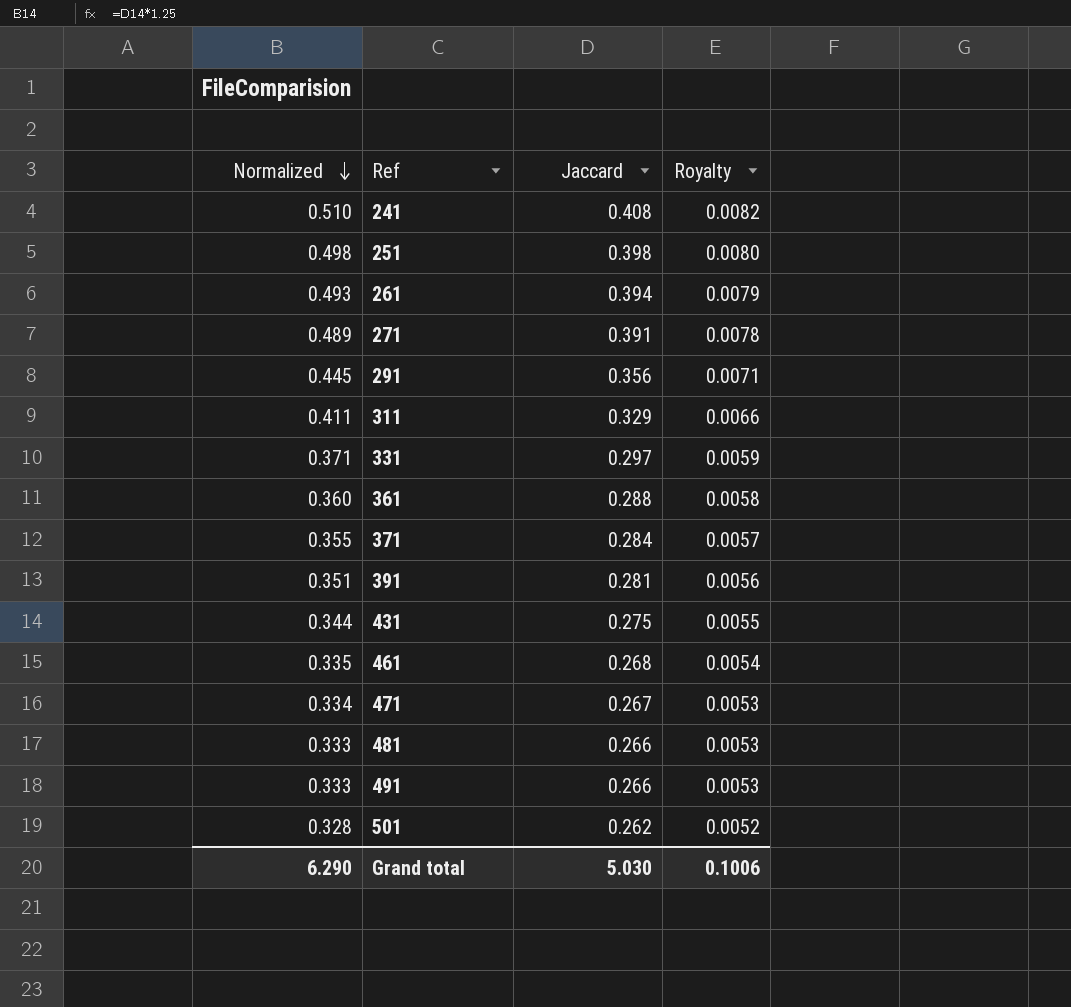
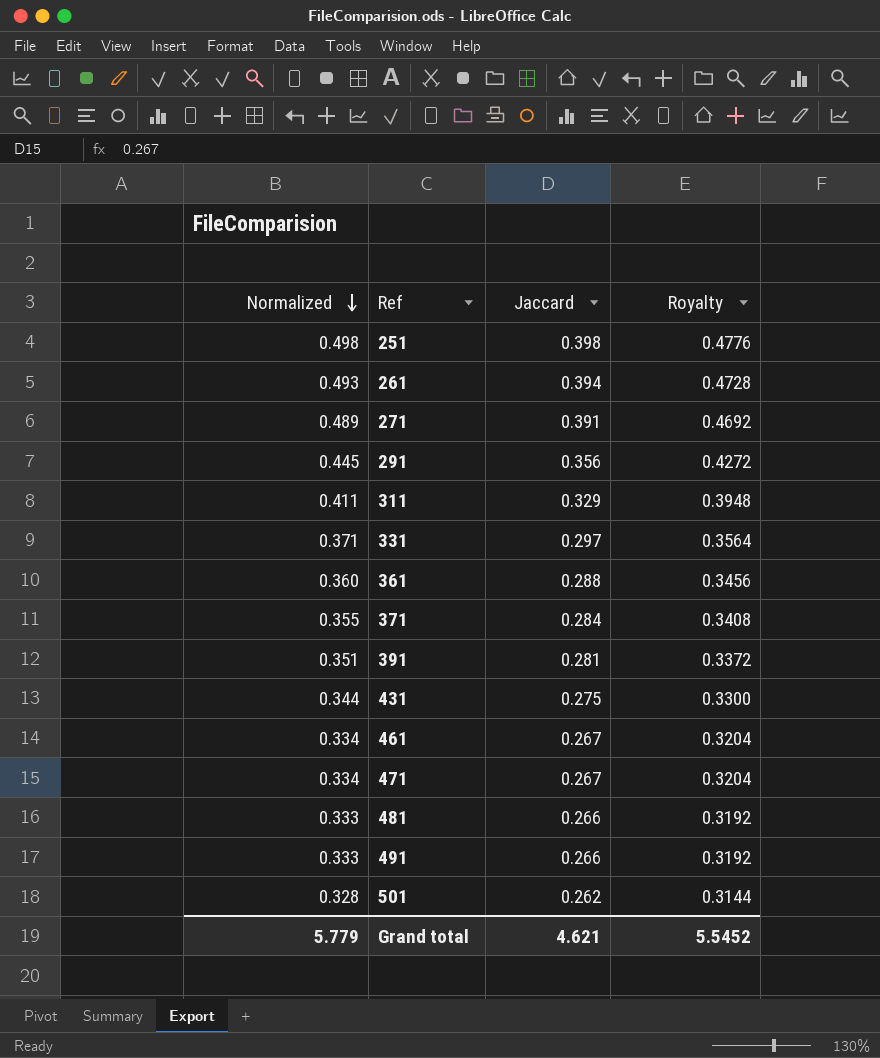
column Royalty | formula: [Jaccard] * 0.02 -> [Jaccard] * 1.2
row 241: 0.510 | 0.408 | 0.0082 -> none
461 | Normalized: 0.335 -> 0.334
461 | Jaccard: 0.268 -> 0.267
Grand total | Normalized: 6.290 -> 5.779
Grand total | Jaccard: 5.030 -> 4.621
Grand total | Royalty: 0.1006 -> 5.5452

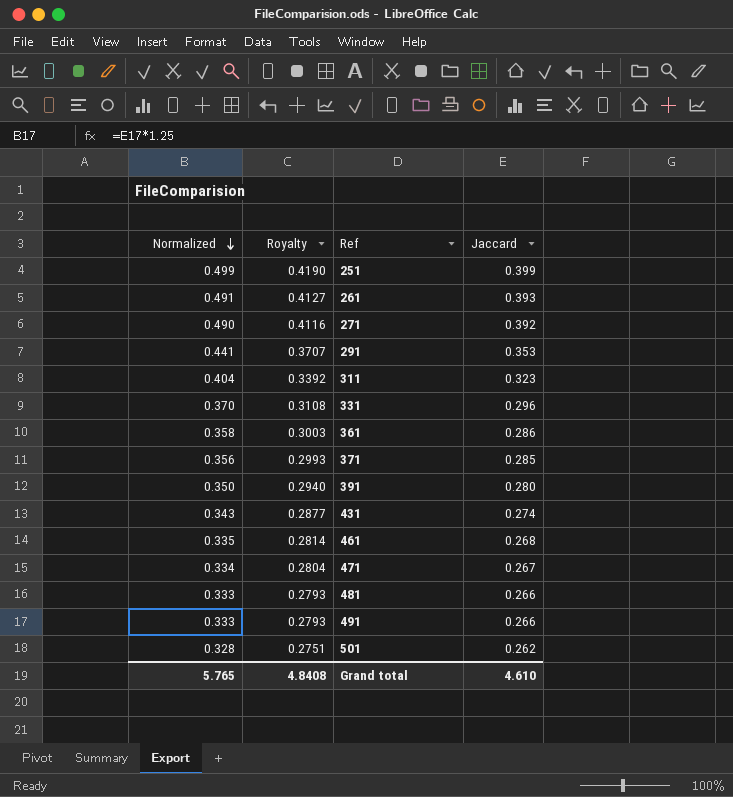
column Royalty | formula: [Jaccard] * 1.2 -> [Jaccard] * 1.05
column Royalty | position: 4 -> 2
251 | Normalized: 0.498 -> 0.499
251 | Jaccard: 0.398 -> 0.399
261 | Normalized: 0.493 -> 0.491
261 | Jaccard: 0.394 -> 0.393
271 | Normalized: 0.489 -> 0.490
271 | Jaccard: 0.391 -> 0.392
291 | Normalized: 0.445 -> 0.441
291 | Jaccard: 0.356 -> 0.353
311 | Normalized: 0.411 -> 0.404
311 | Jaccard: 0.329 -> 0.323
331 | Normalized: 0.371 -> 0.370
331 | Jaccard: 0.297 -> 0.296
361 | Normalized: 0.360 -> 0.358
361 | Jaccard: 0.288 -> 0.286
371 | Normalized: 0.355 -> 0.356
371 | Jaccard: 0.284 -> 0.285
391 | Normalized: 0.351 -> 0.350
391 | Jaccard: 0.281 -> 0.280
431 | Normalized: 0.344 -> 0.343
431 | Jaccard: 0.275 -> 0.274
461 | Normalized: 0.334 -> 0.335
461 | Jaccard: 0.267 -> 0.268
Grand total | Normalized: 5.779 -> 5.765
Grand total | Royalty: 5.5452 -> 4.8408
Grand total | Jaccard: 4.621 -> 4.610

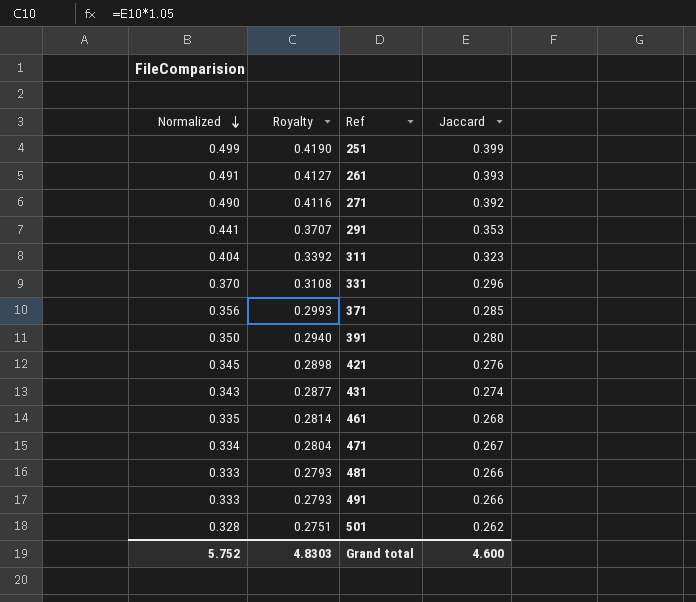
row 361: 0.358 | 0.3003 | 0.286 -> none
row 421: none -> 0.345 | 0.2898 | 0.276
Grand total | Normalized: 5.765 -> 5.752
Grand total | Royalty: 4.8408 -> 4.8303
Grand total | Jaccard: 4.610 -> 4.600

